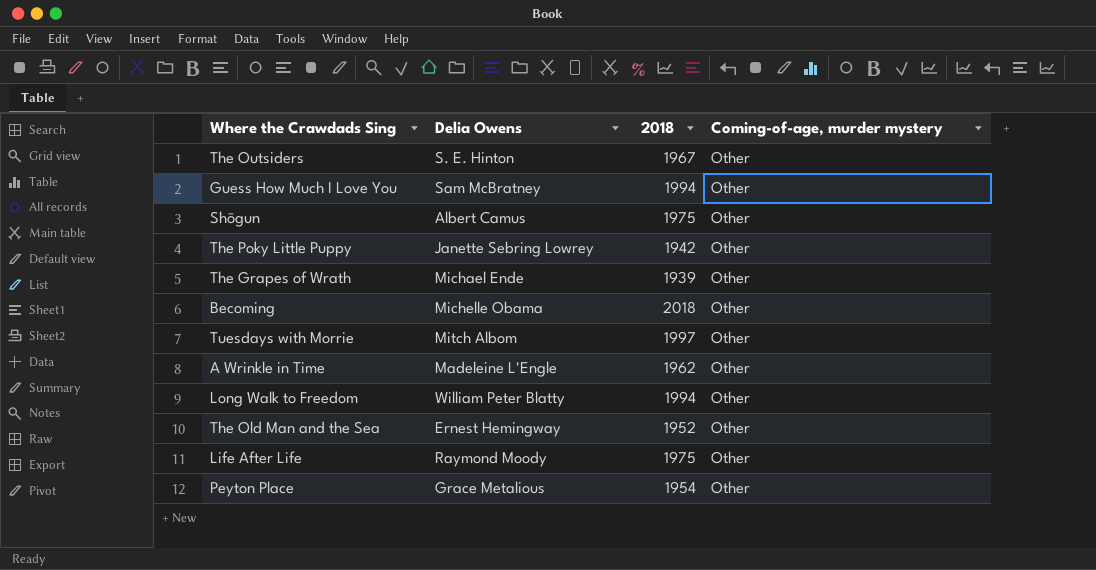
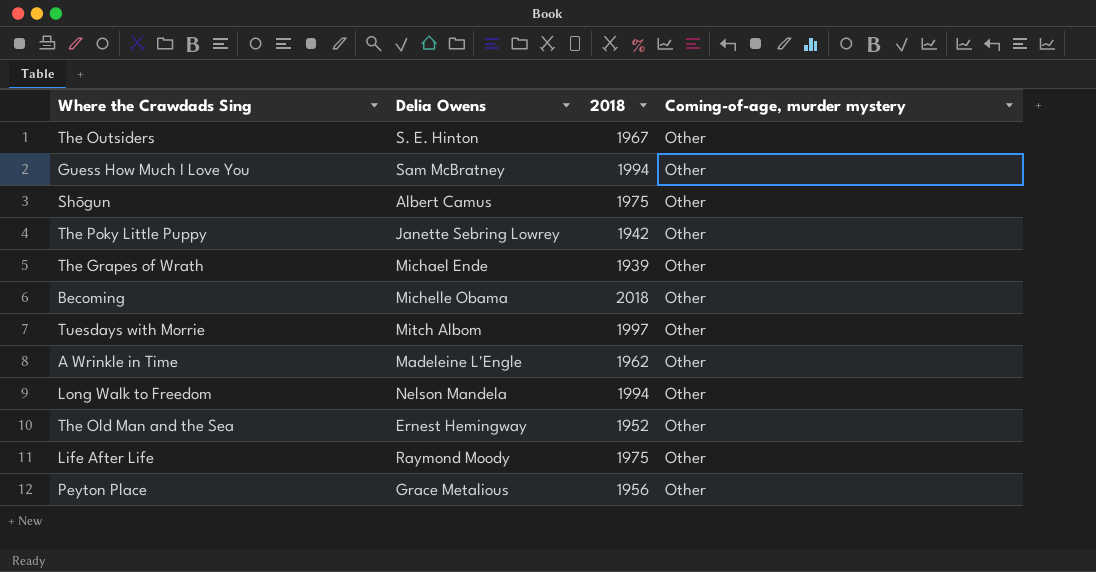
Long Walk to Freedom | Delia Owens: William Peter Blatty -> Nelson Mandela
Peyton Place | 2018: 1954 -> 1956

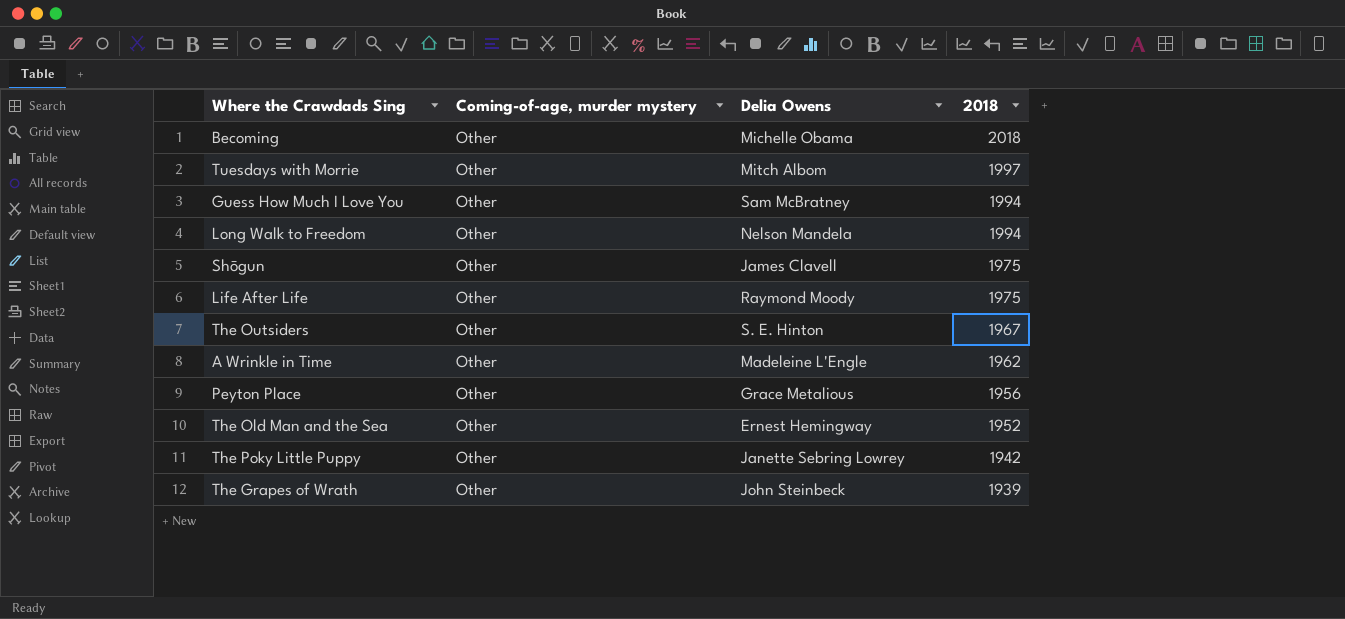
row order: none -> 2018 descending
column Coming-of-age, murder mystery | position: 4 -> 2
Shōgun | Delia Owens: Albert Camus -> James Clavell
The Grapes of Wrath | Delia Owens: Michael Ende -> John Steinbeck

